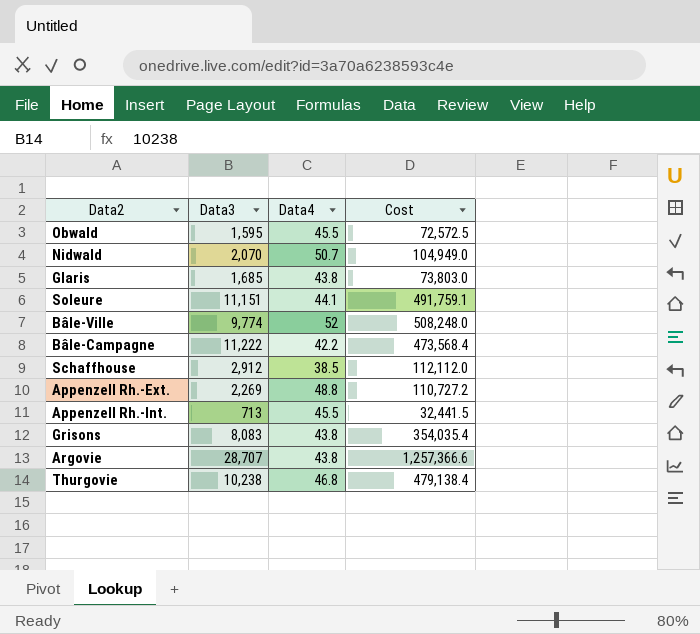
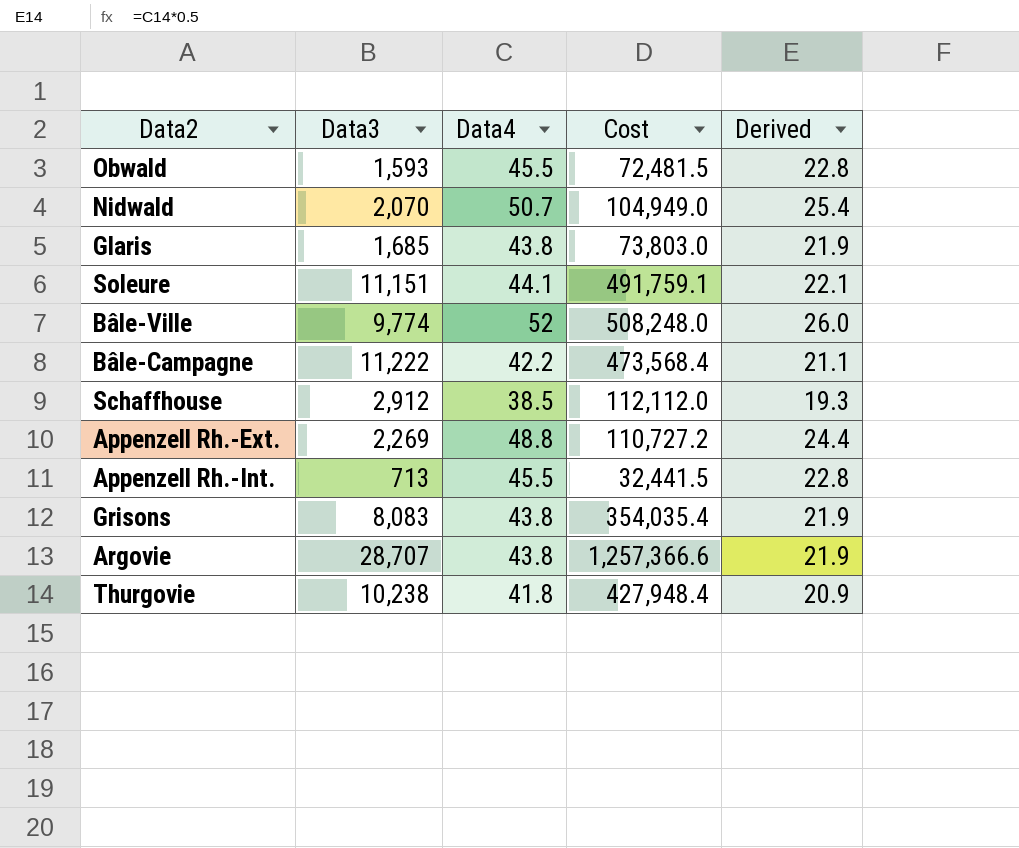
column Derived | formula: none -> [Data4] * 0.5
Obwald | Data3: 1,595 -> 1,593
Obwald | Cost: 72,572.5 -> 72,481.5
Thurgovie | Data4: 46.8 -> 41.8
Thurgovie | Cost: 479,138.4 -> 427,948.4

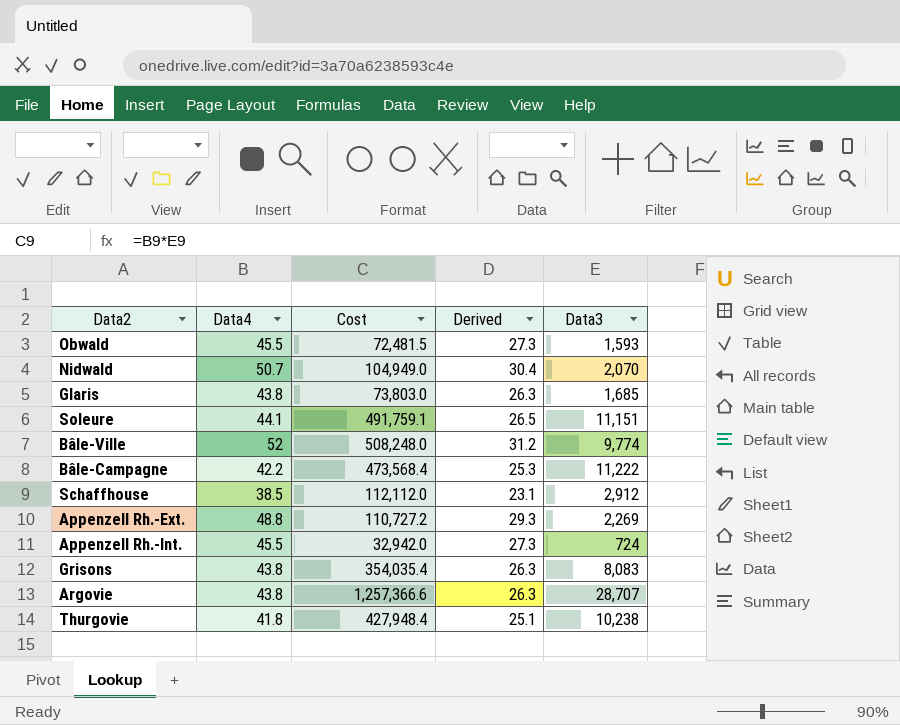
column Derived | formula: [Data4] * 0.5 -> [Data4] * 0.6
column Data3 | position: 2 -> 5
Appenzell Rh.-Int. | Cost: 32,441.5 -> 32,942.0
Appenzell Rh.-Int. | Data3: 713 -> 724

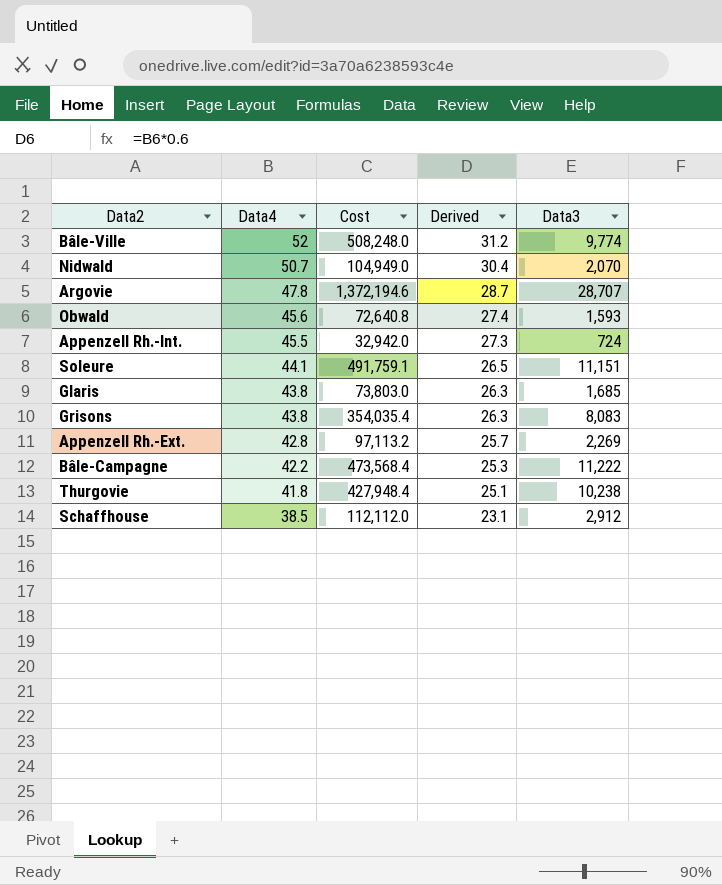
row order: none -> Data4 descending
Argovie | Data4: 43.8 -> 47.8
Argovie | Cost: 1,257,366.6 -> 1,372,194.6
Argovie | Derived: 26.3 -> 28.7
Obwald | Data4: 45.5 -> 45.6
Obwald | Cost: 72,481.5 -> 72,640.8
Obwald | Derived: 27.3 -> 27.4
Appenzell Rh.-Ext. | Data4: 48.8 -> 42.8
Appenzell Rh.-Ext. | Cost: 110,727.2 -> 97,113.2
Appenzell Rh.-Ext. | Derived: 29.3 -> 25.7

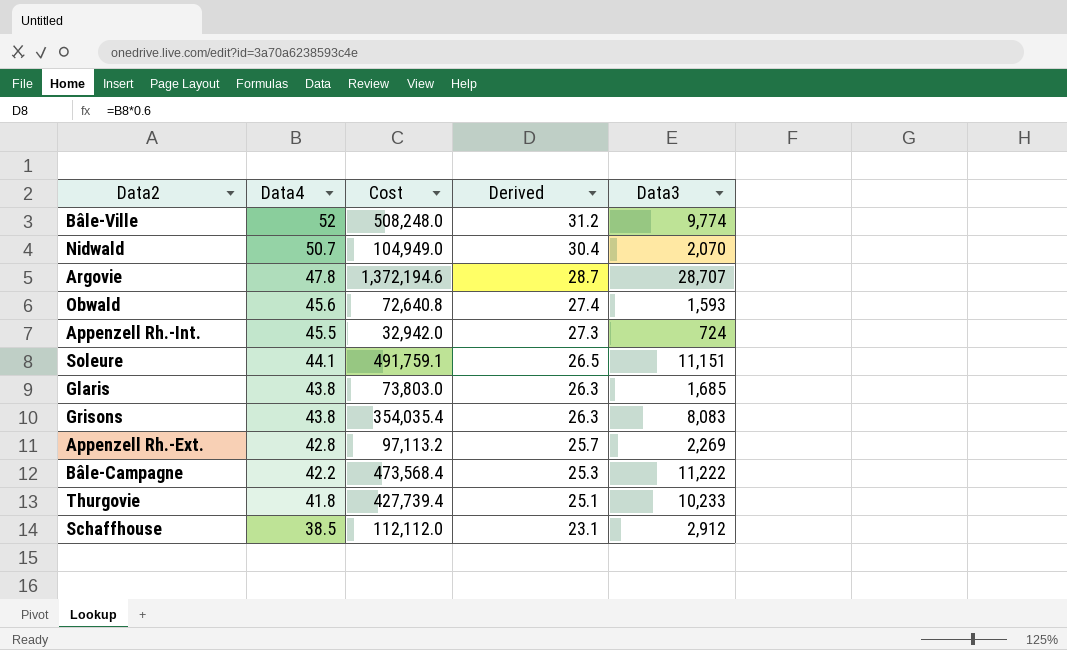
Thurgovie | Cost: 427,948.4 -> 427,739.4
Thurgovie | Data3: 10,238 -> 10,233

